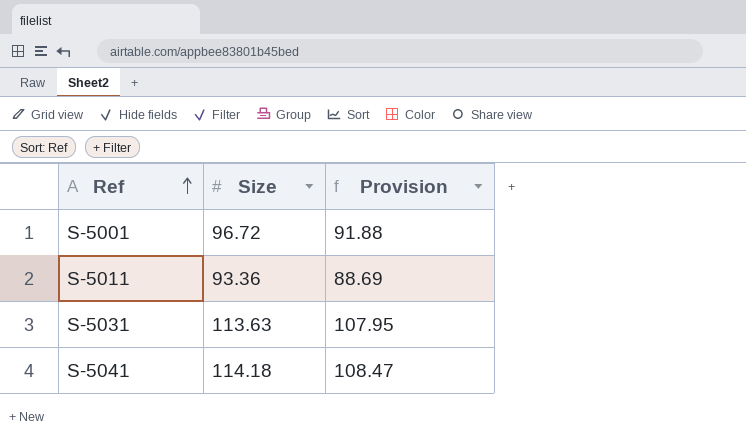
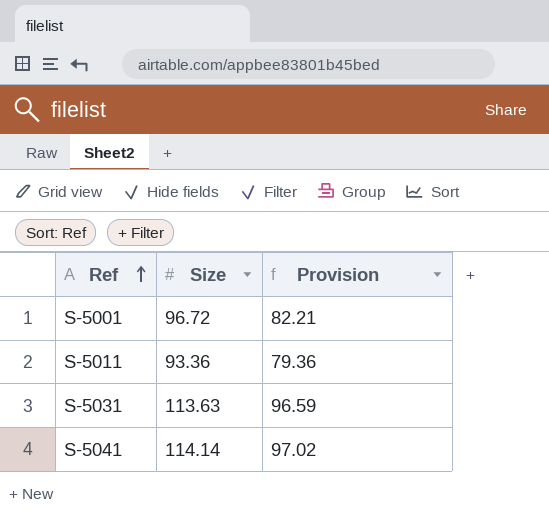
column Provision | formula: [Size] * 0.95 -> [Size] * 0.85
S-5041 | Size: 114.18 -> 114.14

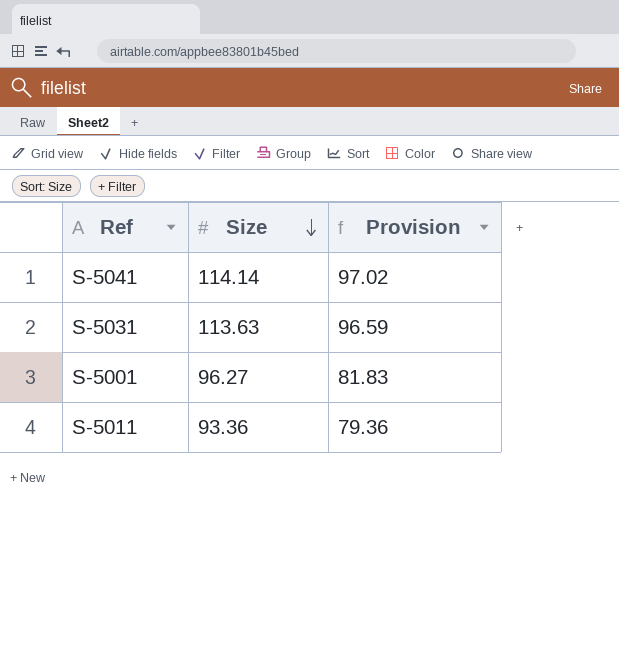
row order: Ref ascending -> Size descending
S-5001 | Size: 96.72 -> 96.27
S-5001 | Provision: 82.21 -> 81.83

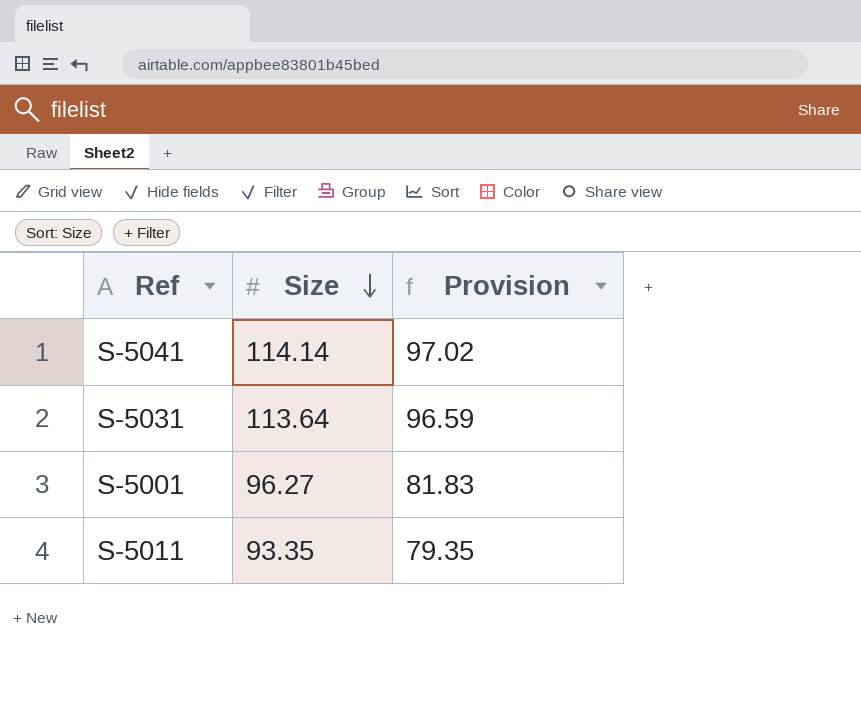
S-5031 | Size: 113.63 -> 113.64
S-5011 | Size: 93.36 -> 93.35
S-5011 | Provision: 79.36 -> 79.35

